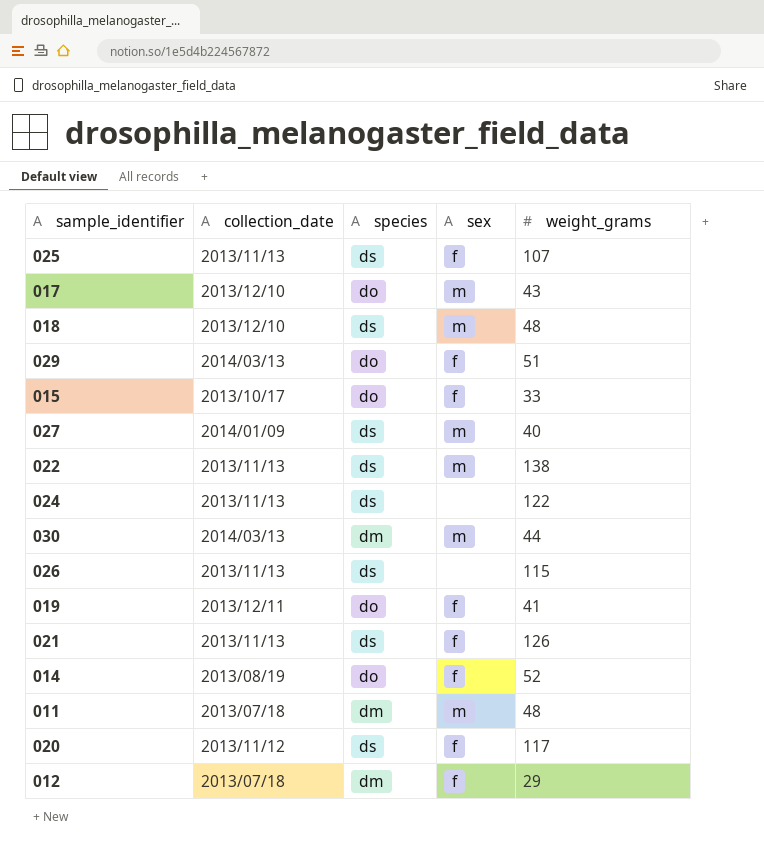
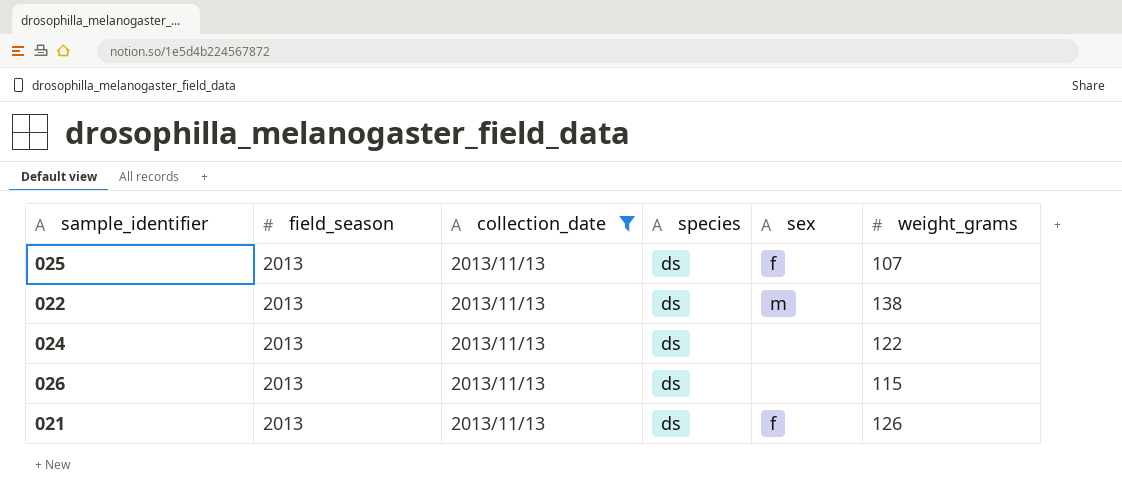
filter: none -> collection_date = 2013/11/13
column field_season | position: none -> 2

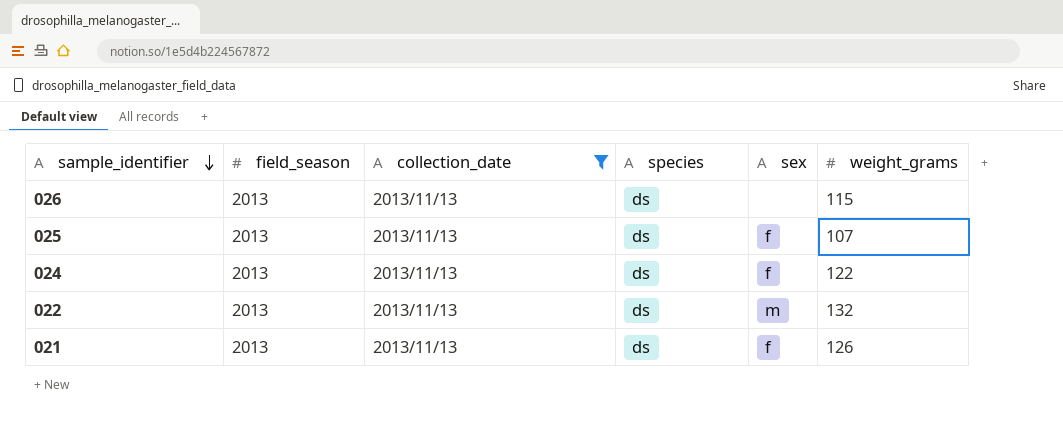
row order: none -> sample_identifier descending
024 | sex: none -> f
022 | weight_grams: 138 -> 132

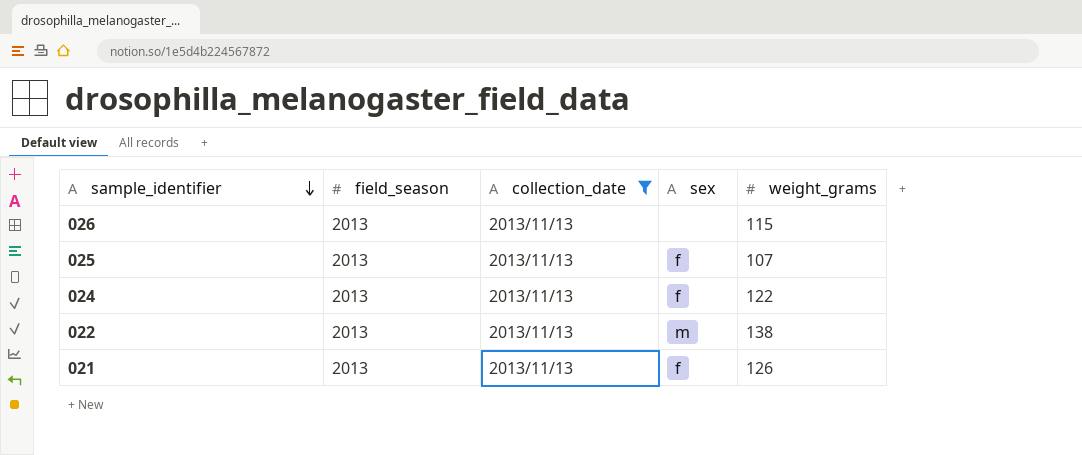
column species | position: 4 -> none
022 | weight_grams: 132 -> 138

